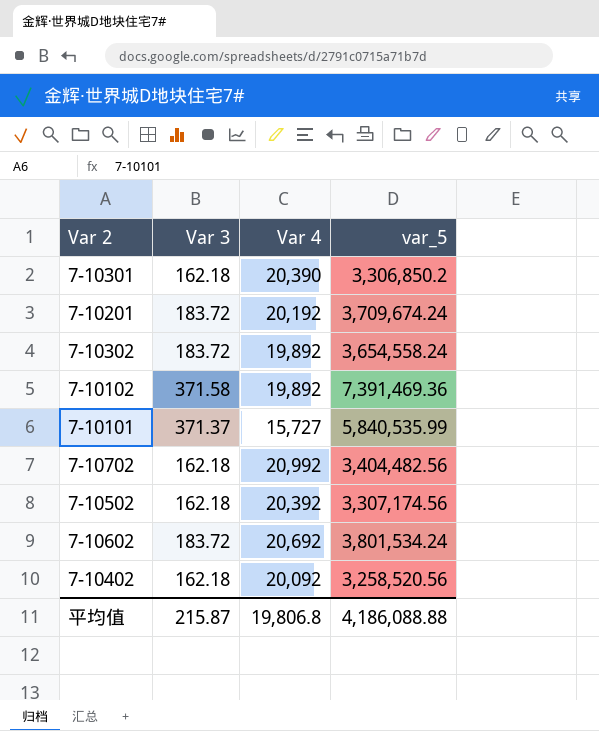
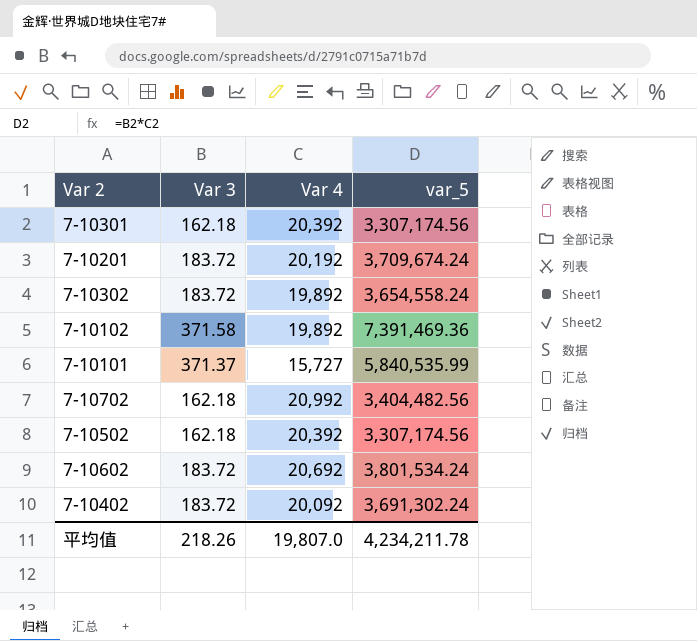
7-10301 | Var 4: 20,390 -> 20,392
7-10301 | var_5: 3,306,850.2 -> 3,307,174.56
7-10402 | Var 3: 162.18 -> 183.72
7-10402 | var_5: 3,258,520.56 -> 3,691,302.24
平均值 | Var 3: 215.87 -> 218.26
平均值 | Var 4: 19,806.8 -> 19,807.0
平均值 | var_5: 4,186,088.88 -> 4,234,211.78

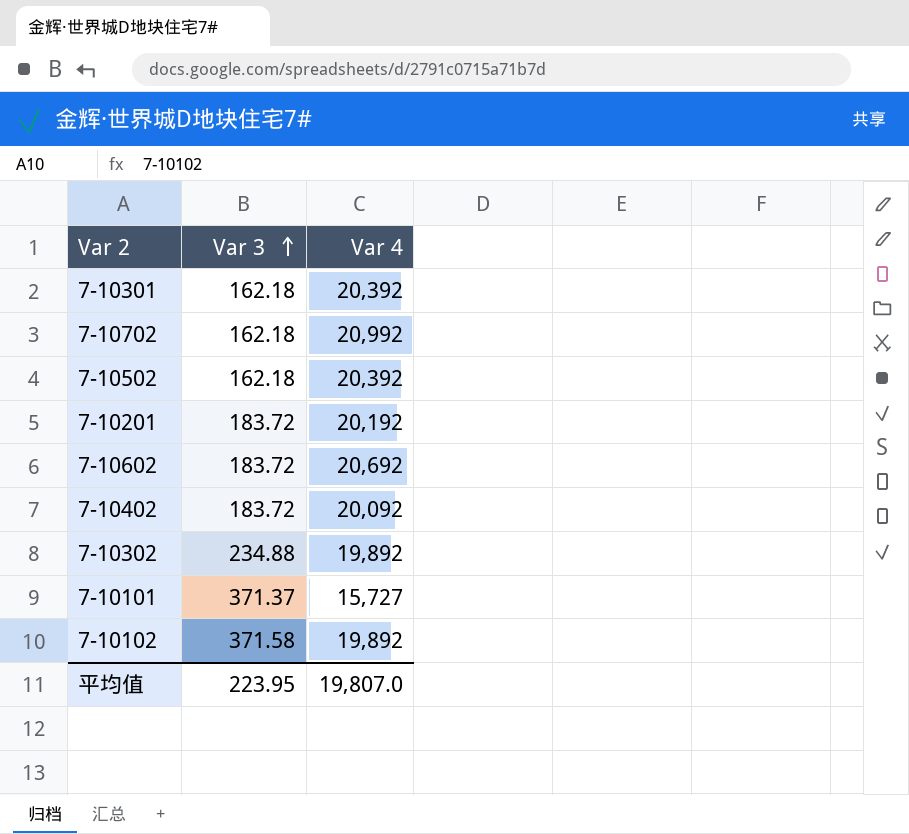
row order: none -> Var 3 ascending
column var_5 | formula: [Var 3] * [Var 4] -> none
7-10302 | Var 3: 183.72 -> 234.88
平均值 | Var 3: 218.26 -> 223.95

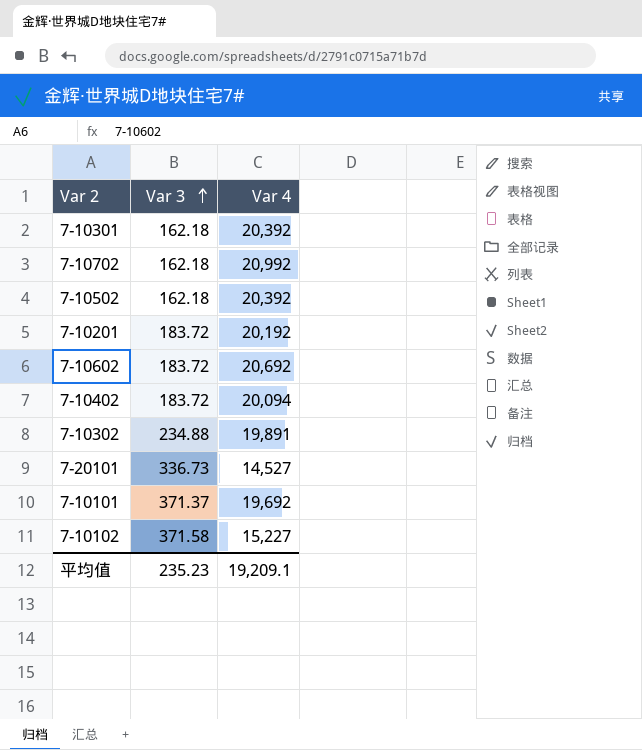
7-10402 | Var 4: 20,092 -> 20,094
7-10302 | Var 4: 19,892 -> 19,891
row 7-20101: none -> 336.73 | 14,527
7-10101 | Var 4: 15,727 -> 19,692
7-10102 | Var 4: 19,892 -> 15,227
平均值 | Var 3: 223.95 -> 235.23
平均值 | Var 4: 19,807.0 -> 19,209.1

